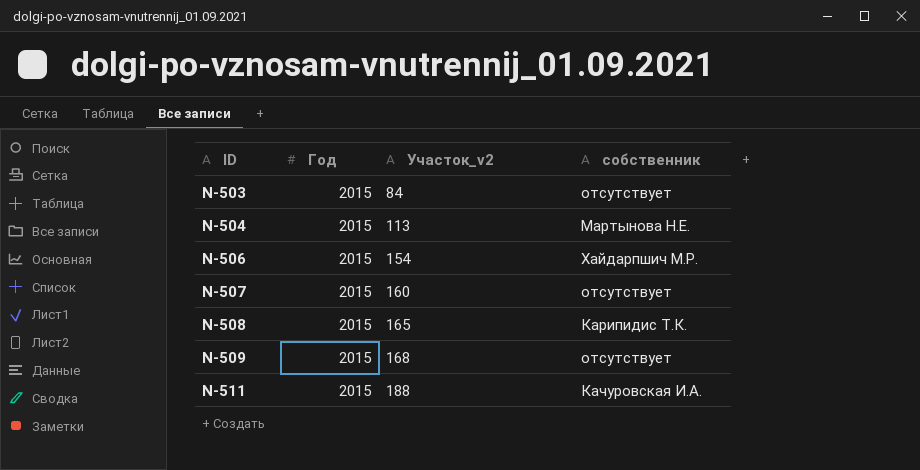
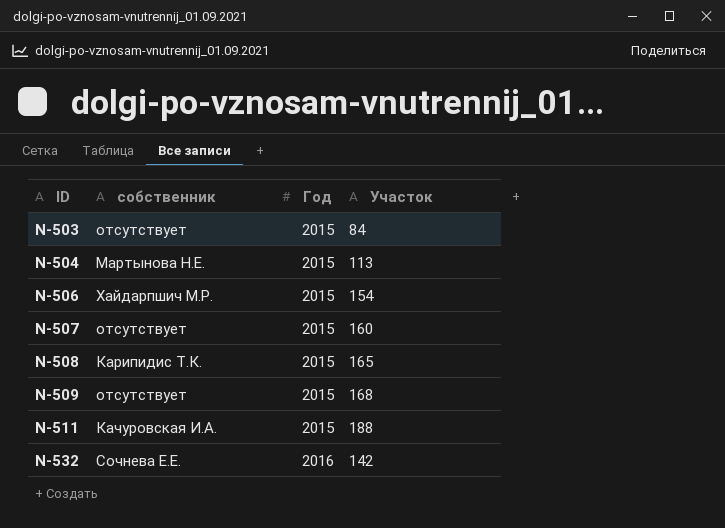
column собственник | position: 4 -> 2
column name: Участок_v2 -> Участок
row N-532: none -> Сочнева Е.Е. | 2016 | 142

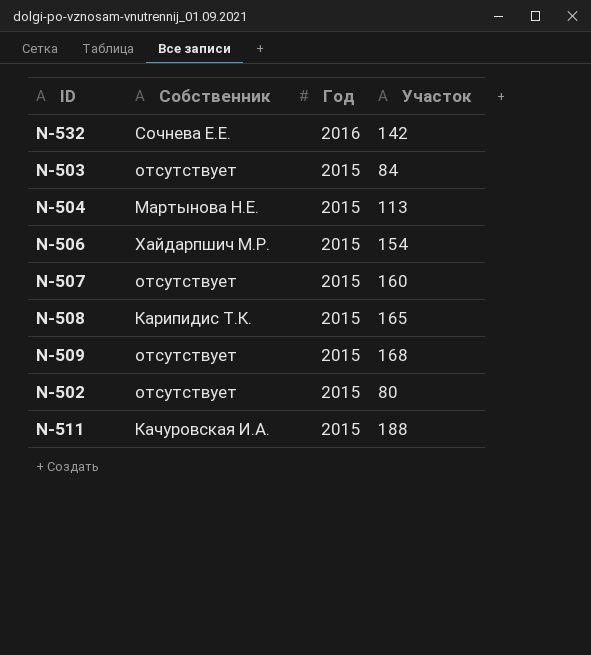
row order: ID ascending -> Год descending
column name: собственник -> Собственник
row N-502: none -> отсутствует | 2015 | 80

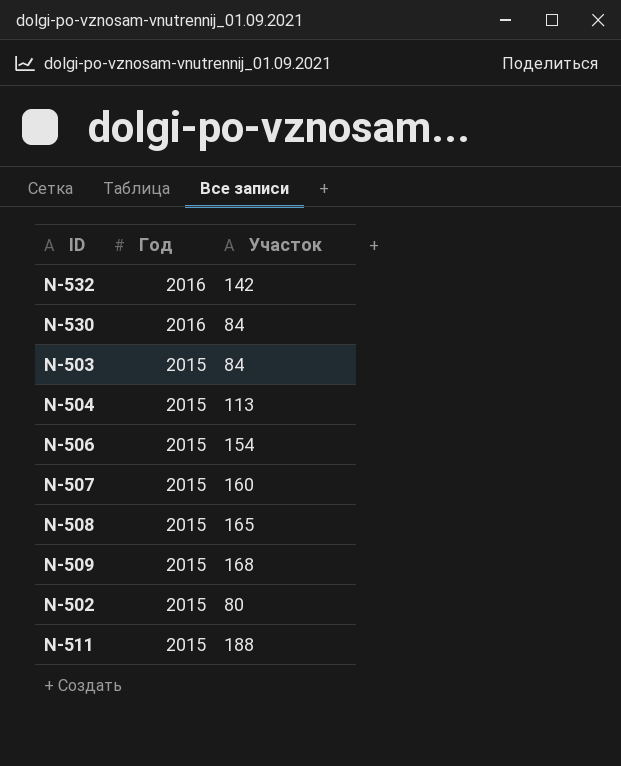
column Собственник | position: 2 -> none
row N-530: none -> 2016 | 84

